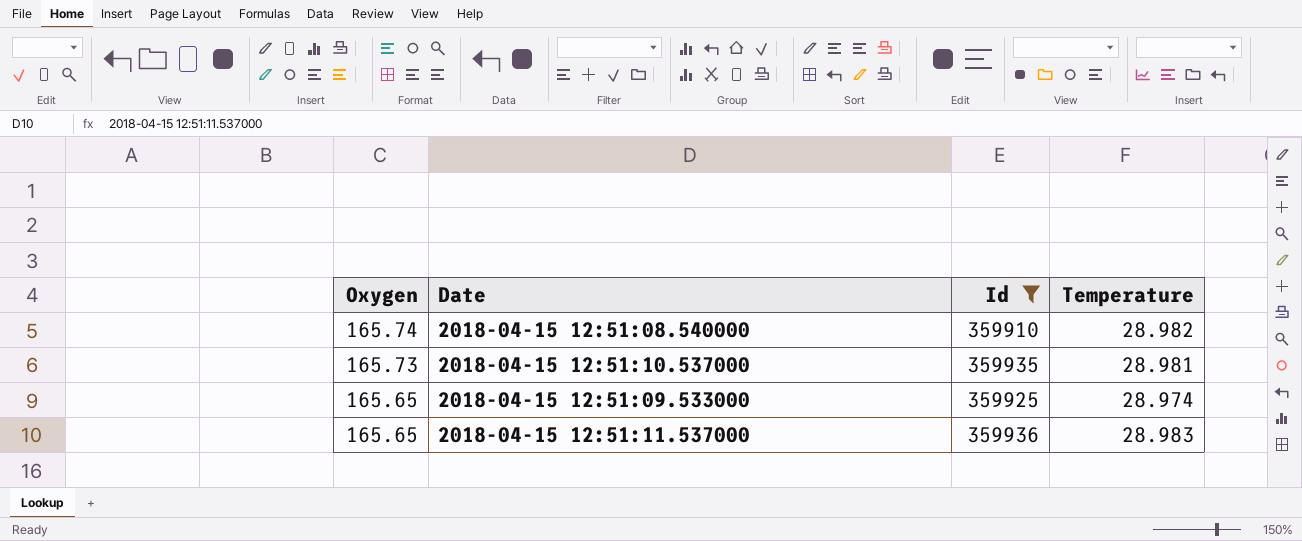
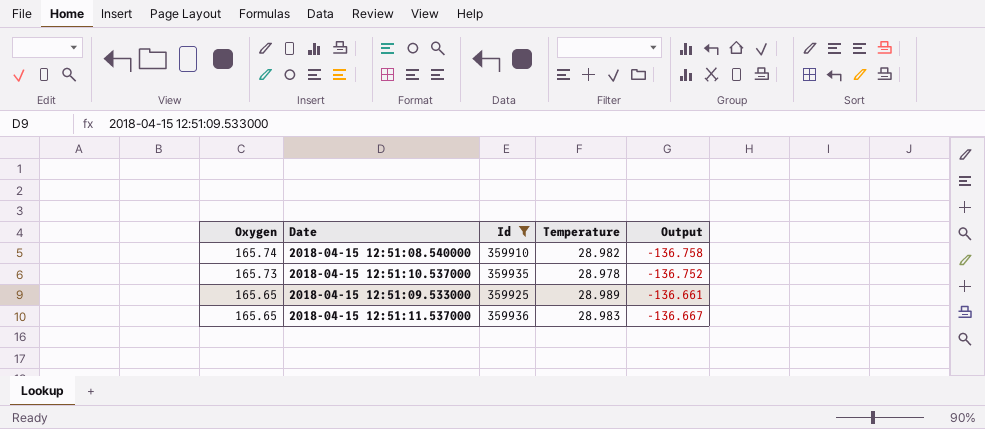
column Output | formula: none -> [Temperature] - [Oxygen]
2018-04-15 12:51:10.537000 | Temperature: 28.981 -> 28.978
2018-04-15 12:51:09.533000 | Temperature: 28.974 -> 28.989

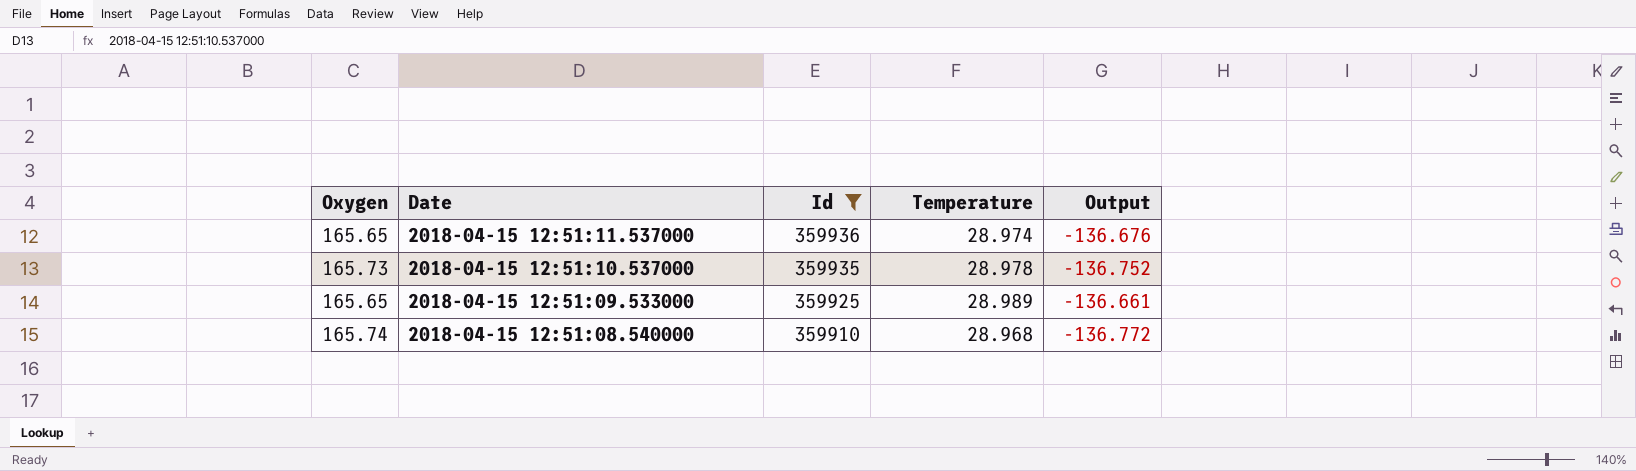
row order: Oxygen descending -> Date descending
2018-04-15 12:51:11.537000 | Temperature: 28.983 -> 28.974
2018-04-15 12:51:11.537000 | Output: -136.667 -> -136.676
2018-04-15 12:51:08.540000 | Temperature: 28.982 -> 28.968
2018-04-15 12:51:08.540000 | Output: -136.758 -> -136.772

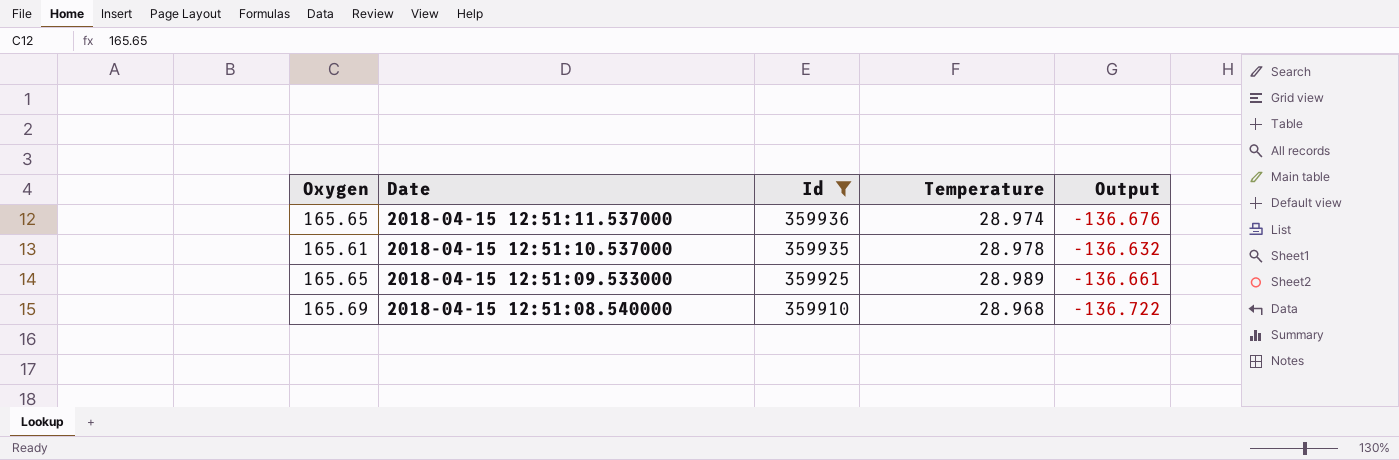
2018-04-15 12:51:10.537000 | Oxygen: 165.73 -> 165.61
2018-04-15 12:51:10.537000 | Output: -136.752 -> -136.632
2018-04-15 12:51:08.540000 | Oxygen: 165.74 -> 165.69
2018-04-15 12:51:08.540000 | Output: -136.772 -> -136.722

